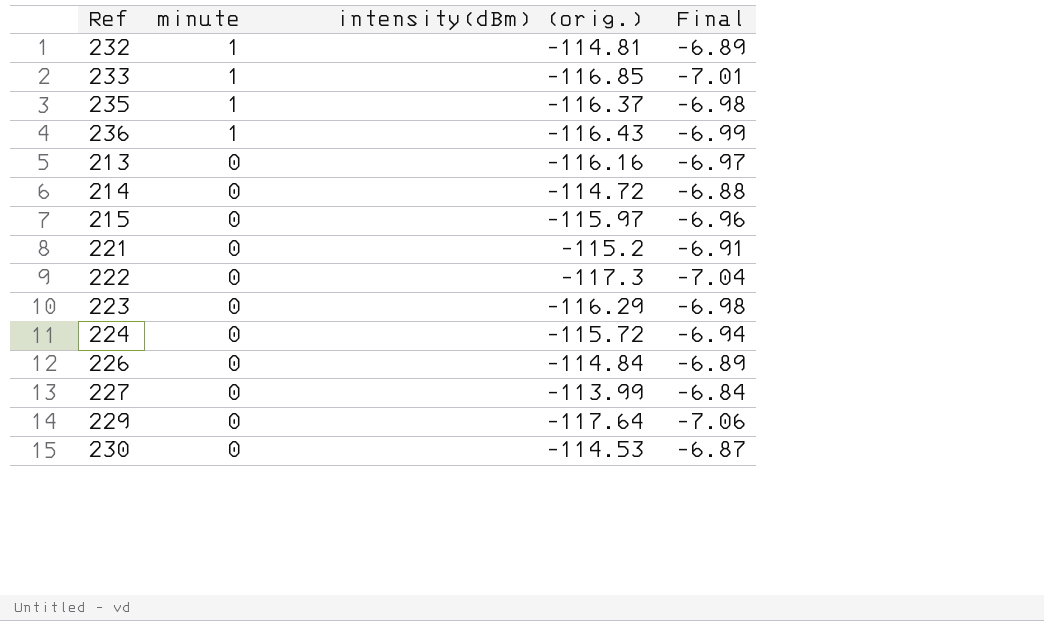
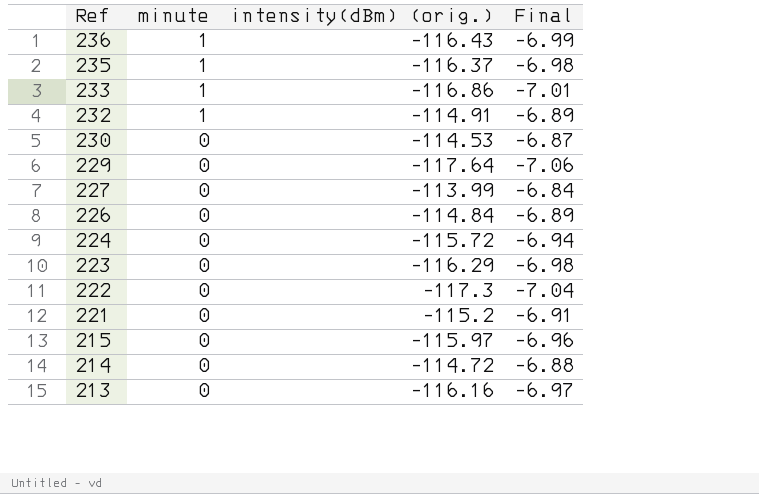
row order: minute descending -> Ref descending
233 | intensity(dBm) (orig.): -116.85 -> -116.86
232 | intensity(dBm) (orig.): -114.81 -> -114.91

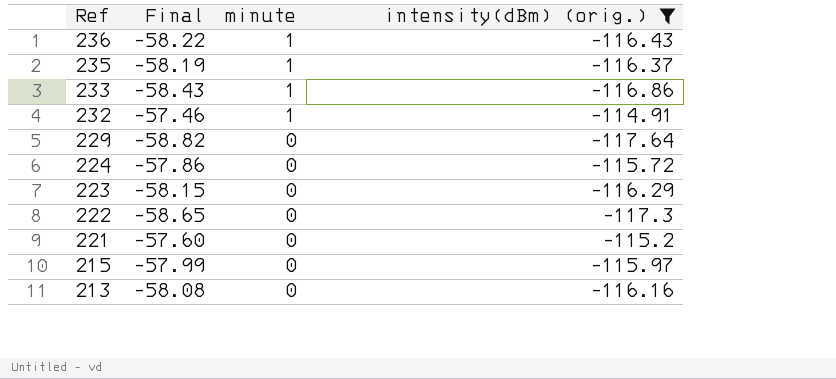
filter: none -> intensity(dBm) (orig.) <= -114.91
column Final | formula: [intensity(dBm) (orig.)] * 0.06 -> [intensity(dBm) (orig.)] * 0.5
column Final | position: 4 -> 2

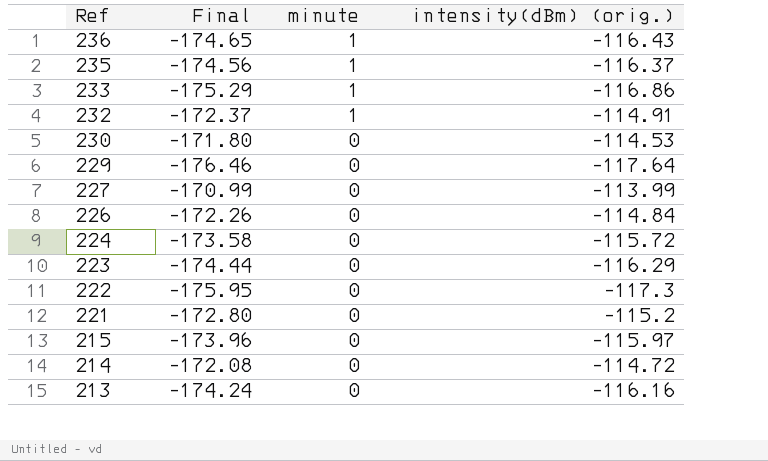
filter: intensity(dBm) (orig.) <= -114.91 -> none
column Final | formula: [intensity(dBm) (orig.)] * 0.5 -> [intensity(dBm) (orig.)] * 1.5

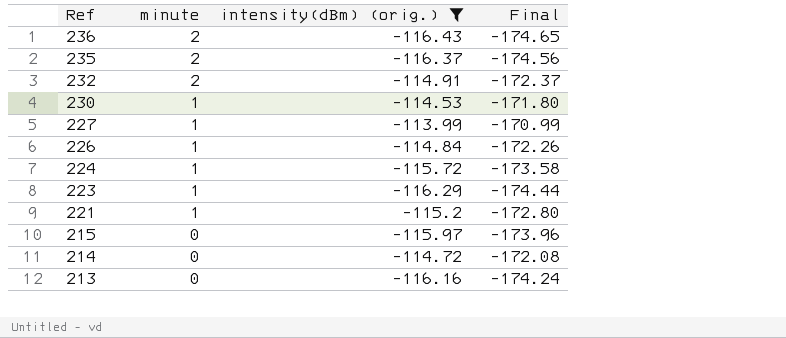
filter: none -> intensity(dBm) (orig.) >= -116.43
column Final | position: 2 -> 4
236 | minute: 1 -> 2
235 | minute: 1 -> 2
232 | minute: 1 -> 2
230 | minute: 0 -> 1
227 | minute: 0 -> 1
226 | minute: 0 -> 1
224 | minute: 0 -> 1
223 | minute: 0 -> 1
221 | minute: 0 -> 1

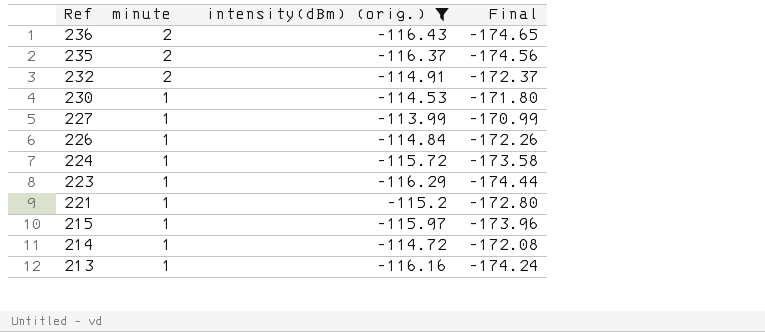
215 | minute: 0 -> 1
214 | minute: 0 -> 1
213 | minute: 0 -> 1

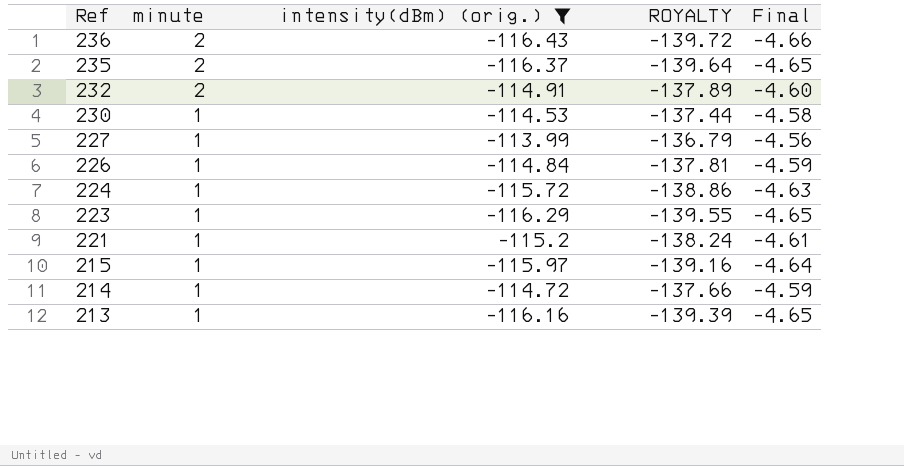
column ROYALTY | formula: none -> [intensity(dBm) (orig.)] * 1.2
column Final | formula: [intensity(dBm) (orig.)] * 1.5 -> [intensity(dBm) (orig.)] * 0.04

